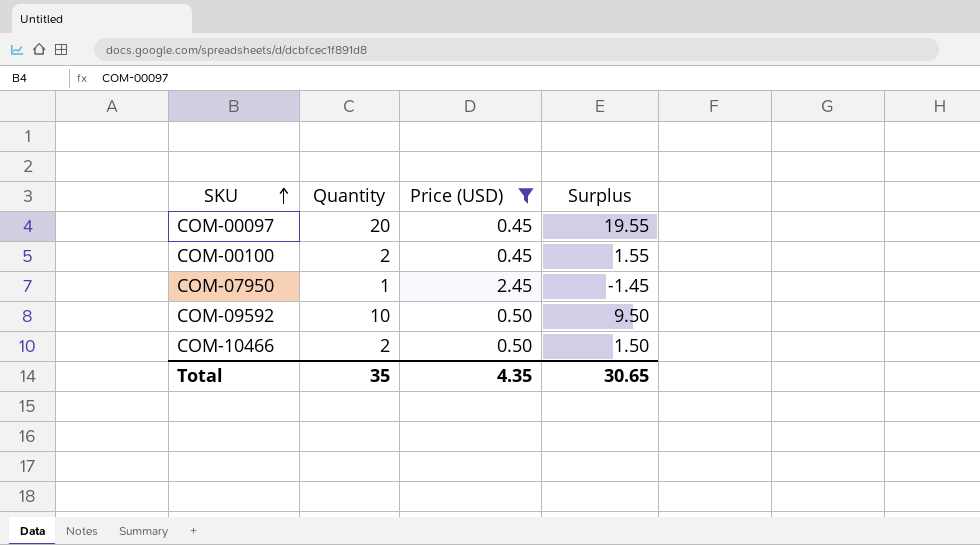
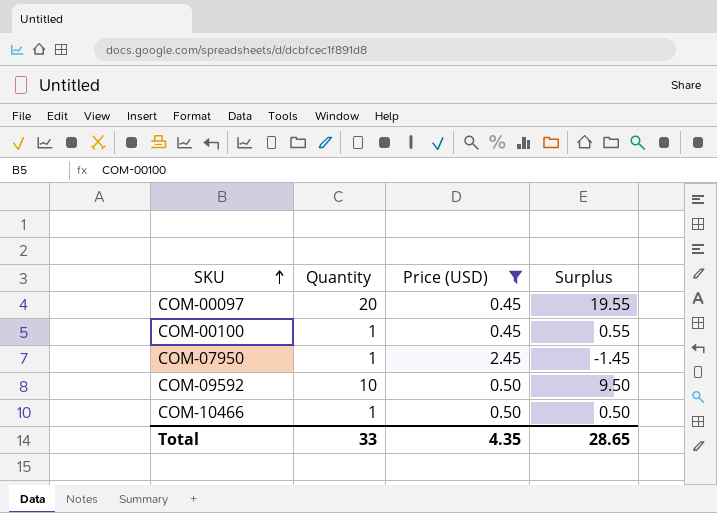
COM-00100 | Quantity: 2 -> 1
COM-00100 | Surplus: 1.55 -> 0.55
COM-10466 | Quantity: 2 -> 1
COM-10466 | Surplus: 1.50 -> 0.50
Total | Quantity: 35 -> 33
Total | Surplus: 30.65 -> 28.65

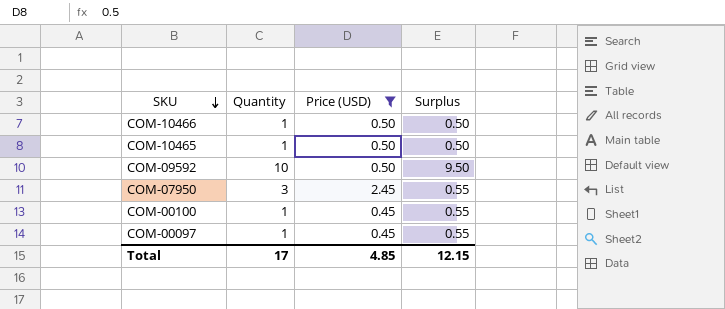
row order: SKU ascending -> SKU descending
row COM-10465: none -> 1 | 0.50 | 0.50
COM-07950 | Quantity: 1 -> 3
COM-07950 | Surplus: -1.45 -> 0.55
COM-00097 | Quantity: 20 -> 1
COM-00097 | Surplus: 19.55 -> 0.55
Total | Quantity: 33 -> 17
Total | Price (USD): 4.35 -> 4.85
Total | Surplus: 28.65 -> 12.15

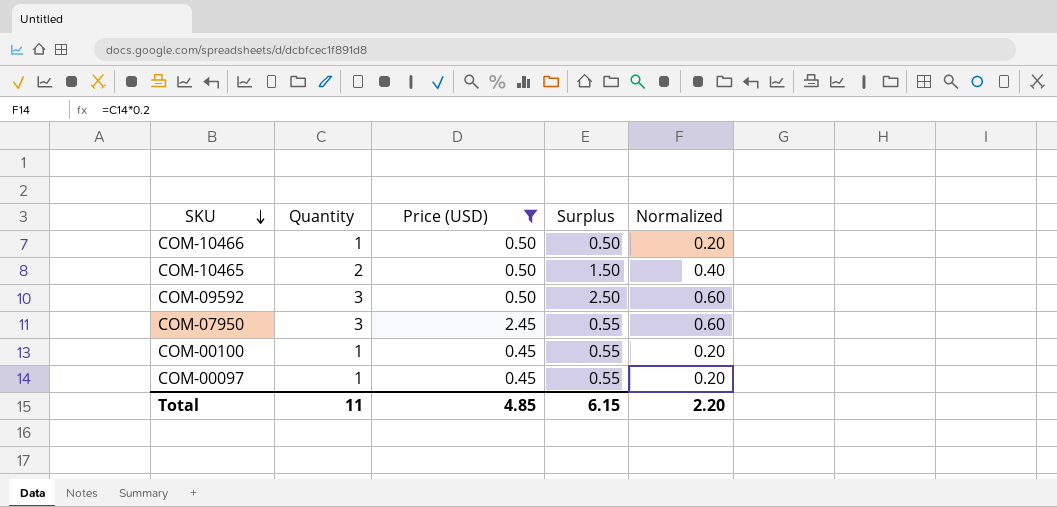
column Normalized | formula: none -> [Quantity] * 0.2
COM-10465 | Quantity: 1 -> 2
COM-10465 | Surplus: 0.50 -> 1.50
COM-09592 | Quantity: 10 -> 3
COM-09592 | Surplus: 9.50 -> 2.50
Total | Quantity: 17 -> 11
Total | Surplus: 12.15 -> 6.15

